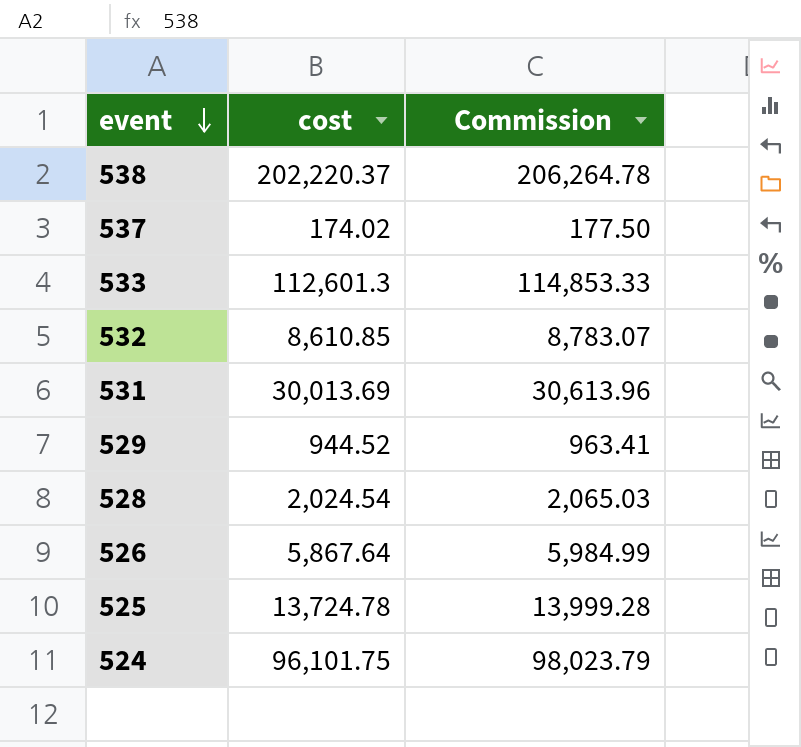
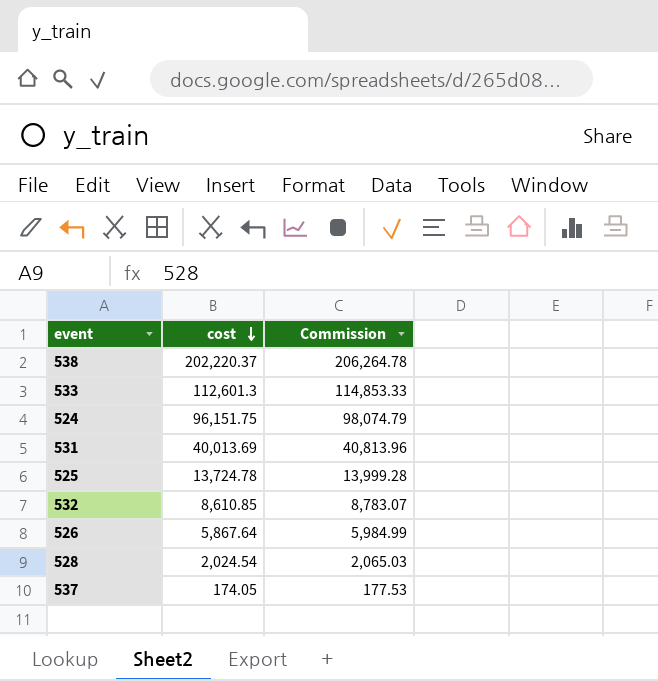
row order: event descending -> cost descending
row 529: 944.52 | 963.41 -> none
524 | cost: 96,101.75 -> 96,151.75
524 | Commission: 98,023.79 -> 98,074.79
531 | cost: 30,013.69 -> 40,013.69
531 | Commission: 30,613.96 -> 40,813.96
537 | cost: 174.02 -> 174.05
537 | Commission: 177.50 -> 177.53

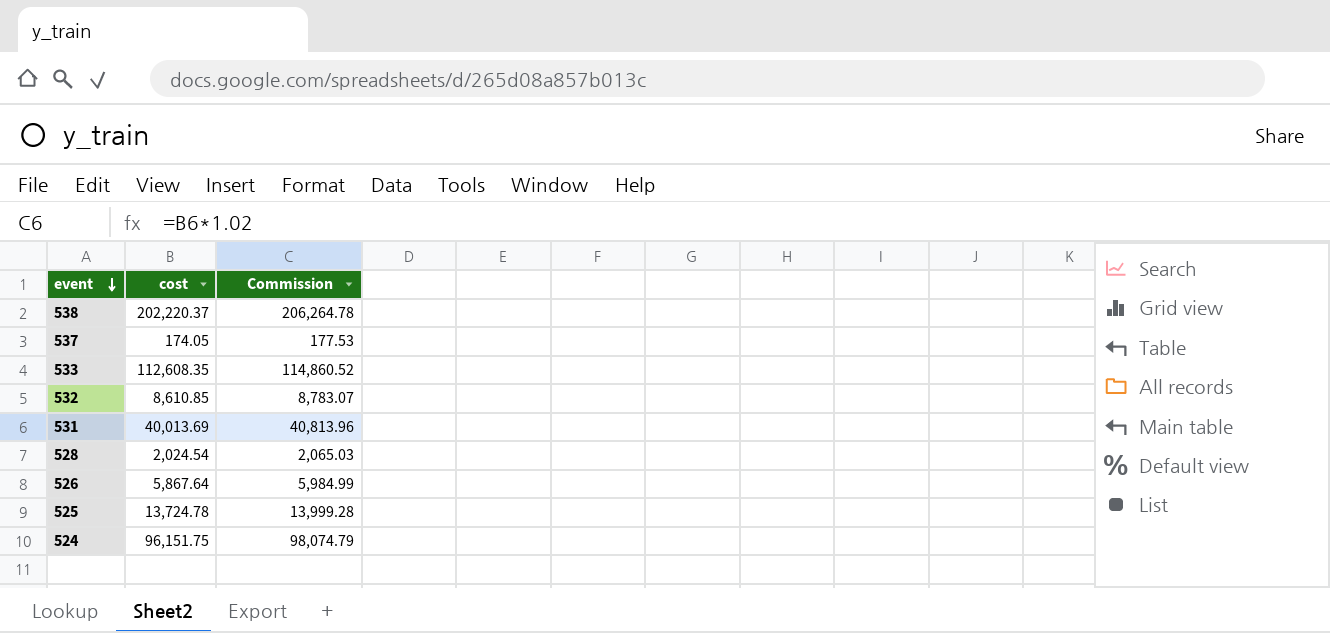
row order: cost descending -> event descending
533 | cost: 112,601.3 -> 112,608.35
533 | Commission: 114,853.33 -> 114,860.52

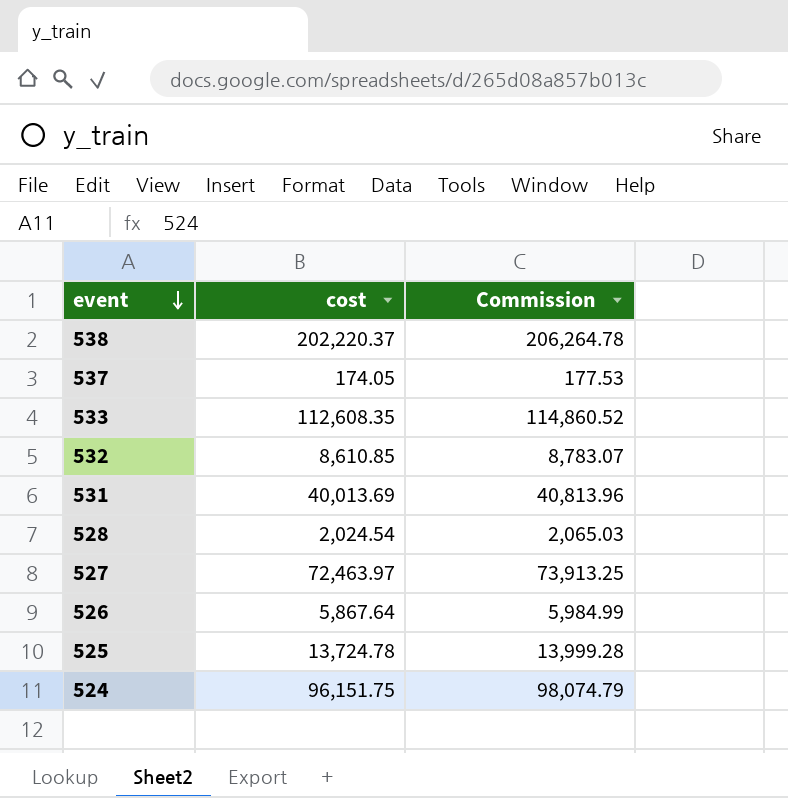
row 527: none -> 72,463.97 | 73,913.25

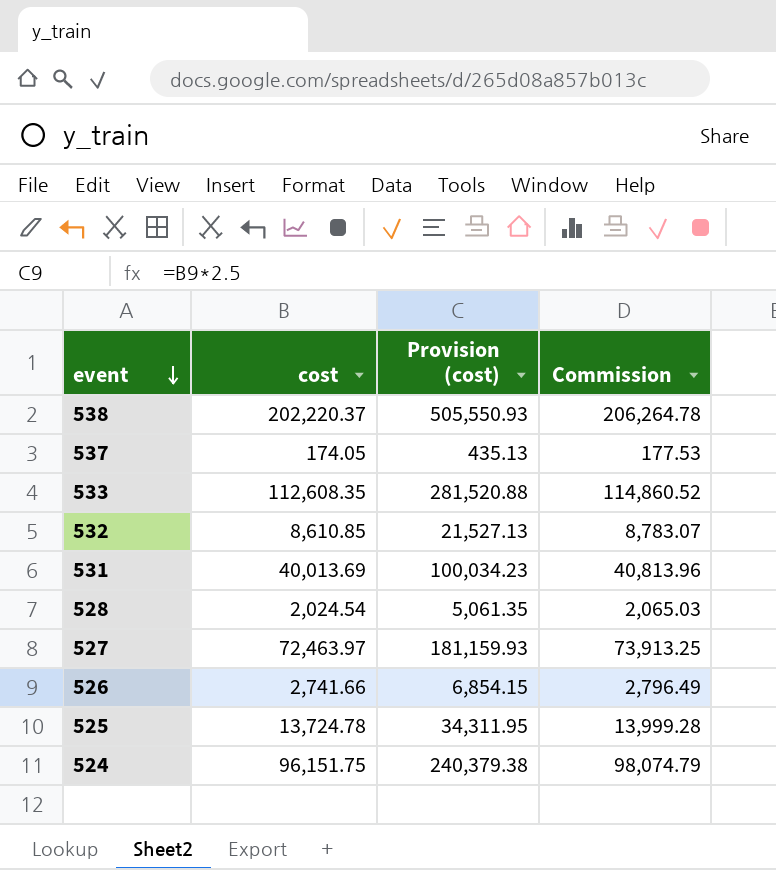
column Provision (cost) | formula: none -> [cost] * 2.5
526 | cost: 5,867.64 -> 2,741.66
526 | Commission: 5,984.99 -> 2,796.49

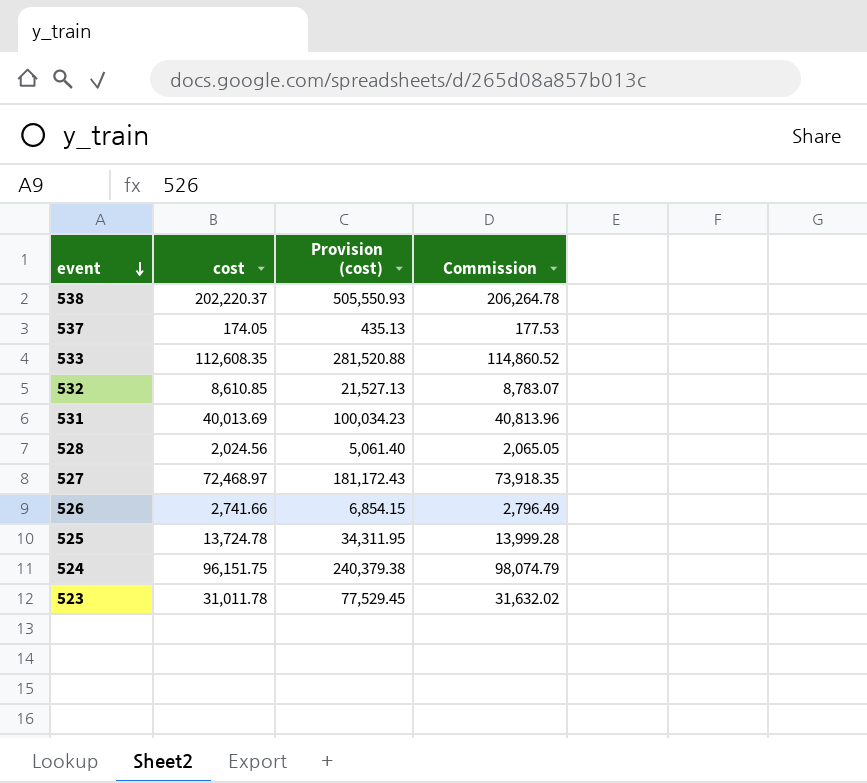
528 | cost: 2,024.54 -> 2,024.56
528 | Provision (cost): 5,061.35 -> 5,061.40
528 | Commission: 2,065.03 -> 2,065.05
527 | cost: 72,463.97 -> 72,468.97
527 | Provision (cost): 181,159.93 -> 181,172.43
527 | Commission: 73,913.25 -> 73,918.35
row 523: none -> 31,011.78 | 77,529.45 | 31,632.02

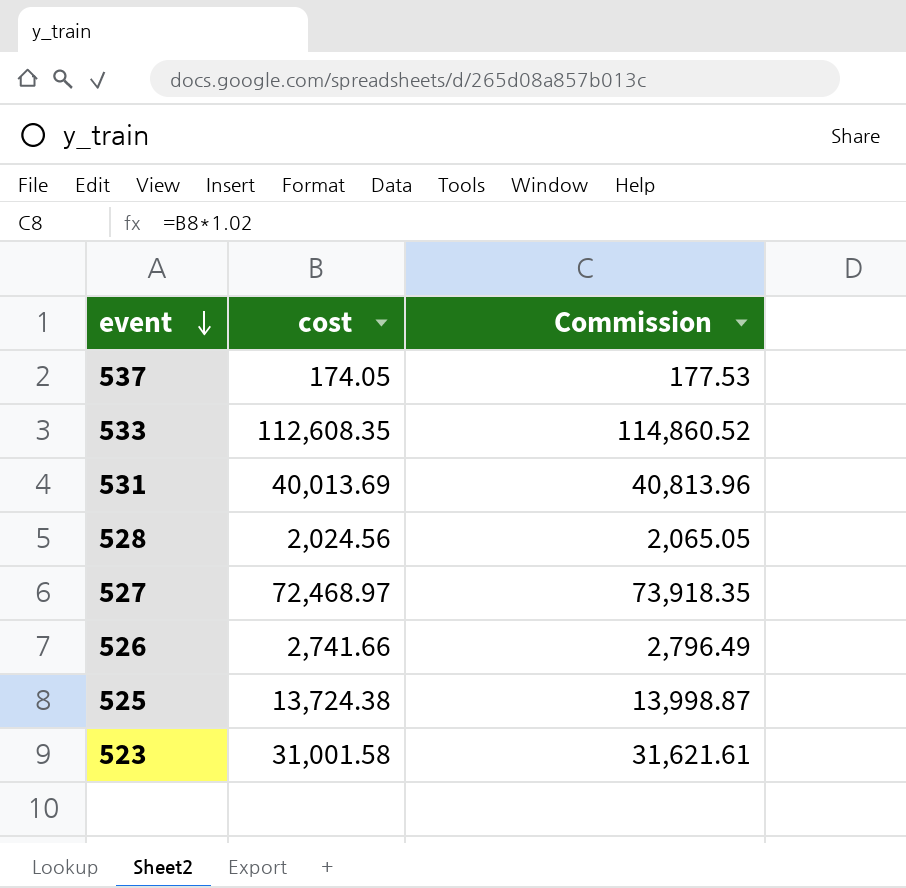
column Provision (cost) | formula: [cost] * 2.5 -> none
row 538: 202,220.37 | 505,550.93 | 206,264.78 -> none
row 532: 8,610.85 | 21,527.13 | 8,783.07 -> none
row 524: 96,151.75 | 240,379.38 | 98,074.79 -> none
525 | cost: 13,724.78 -> 13,724.38
525 | Commission: 13,999.28 -> 13,998.87
523 | cost: 31,011.78 -> 31,001.58
523 | Commission: 31,632.02 -> 31,621.61

